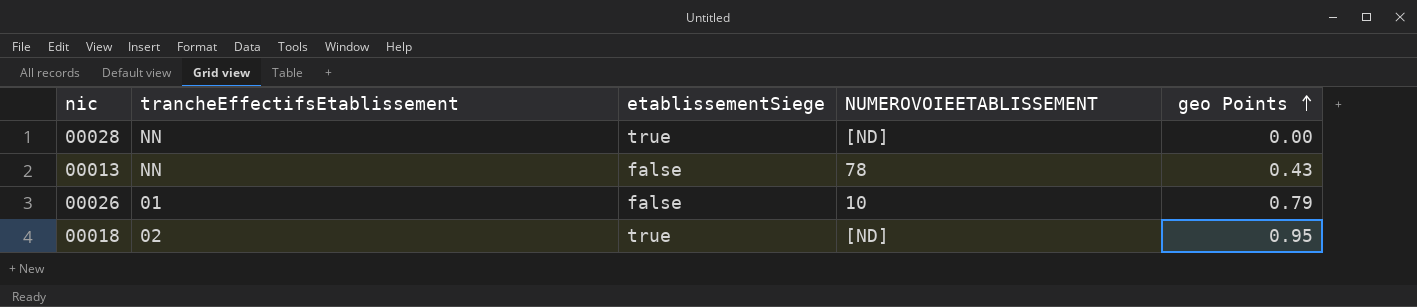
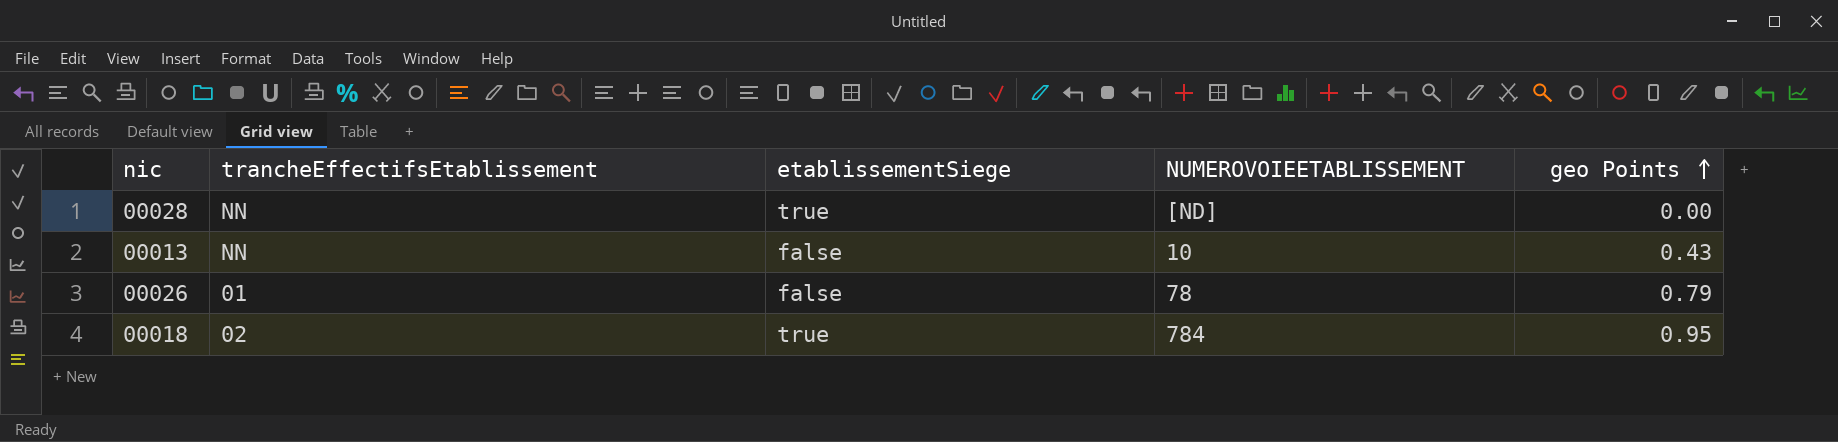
00013 | NUMEROVOIEETABLISSEMENT: 78 -> 10
00026 | NUMEROVOIEETABLISSEMENT: 10 -> 78
00018 | NUMEROVOIEETABLISSEMENT: [ND] -> 784

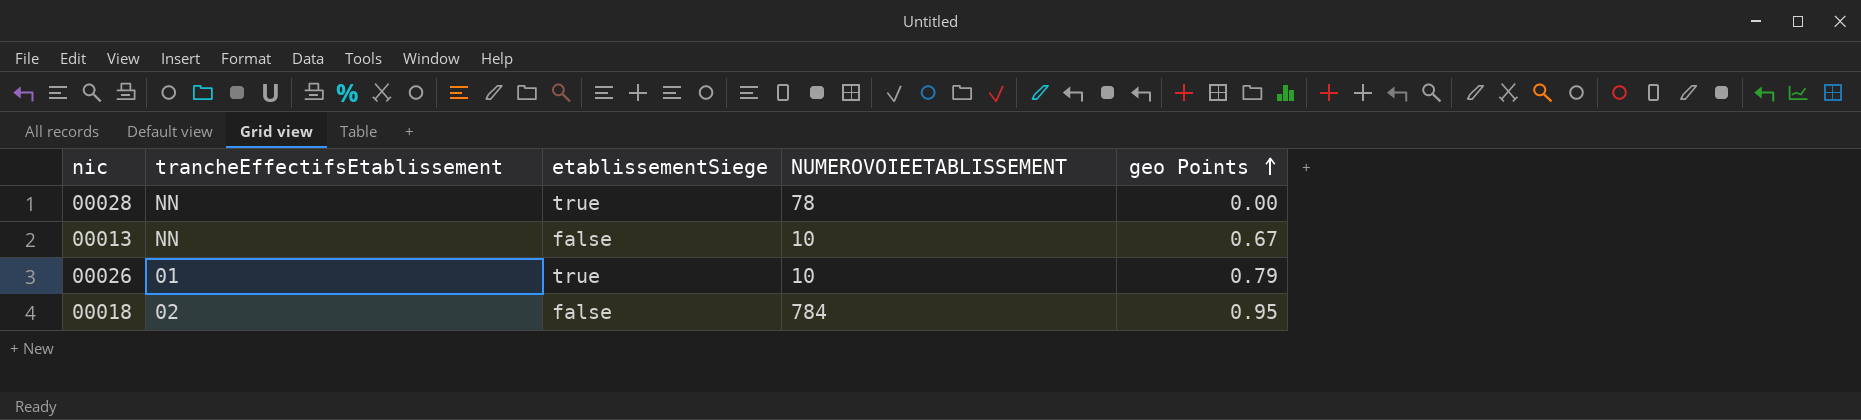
00028 | NUMEROVOIEETABLISSEMENT: [ND] -> 78
00013 | geo Points: 0.43 -> 0.67
00026 | etablissementSiege: false -> true
00026 | NUMEROVOIEETABLISSEMENT: 78 -> 10
00018 | etablissementSiege: true -> false

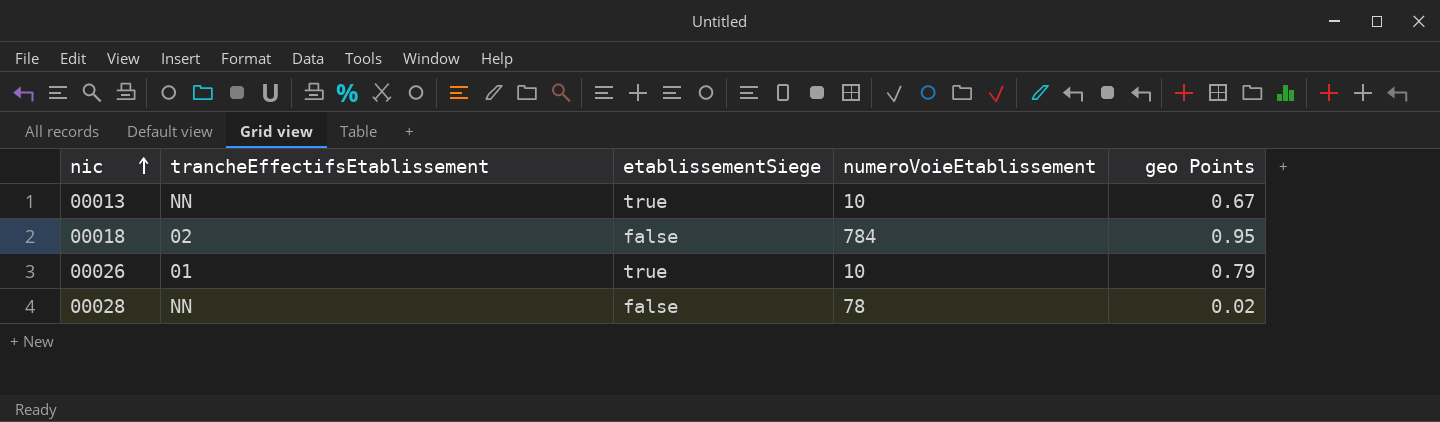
row order: geo Points ascending -> nic ascending
column name: NUMEROVOIEETABLISSEMENT -> numeroVoieEtablissement
00013 | etablissementSiege: false -> true
00028 | etablissementSiege: true -> false
00028 | geo Points: 0.00 -> 0.02

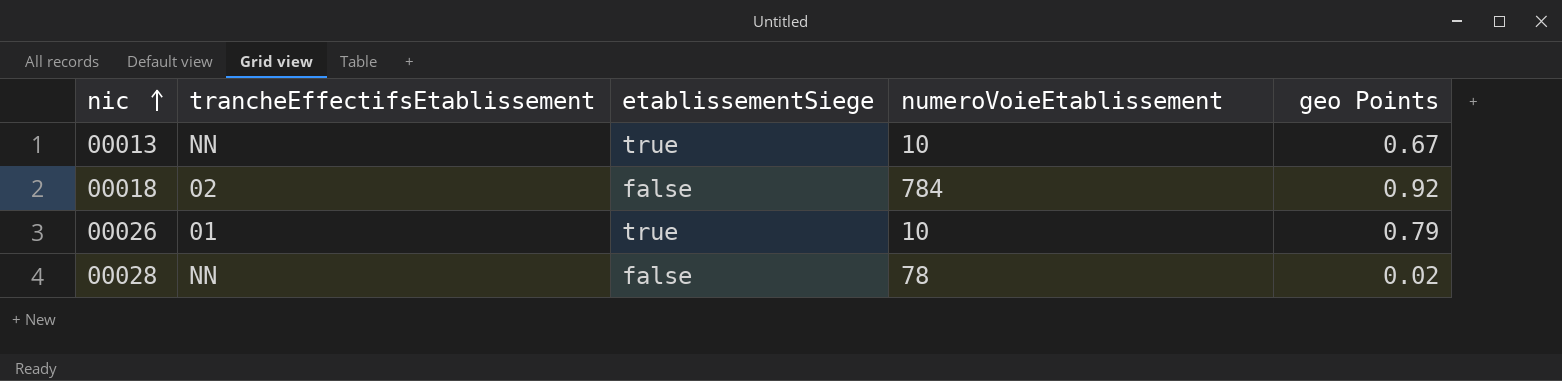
00018 | geo Points: 0.95 -> 0.92

